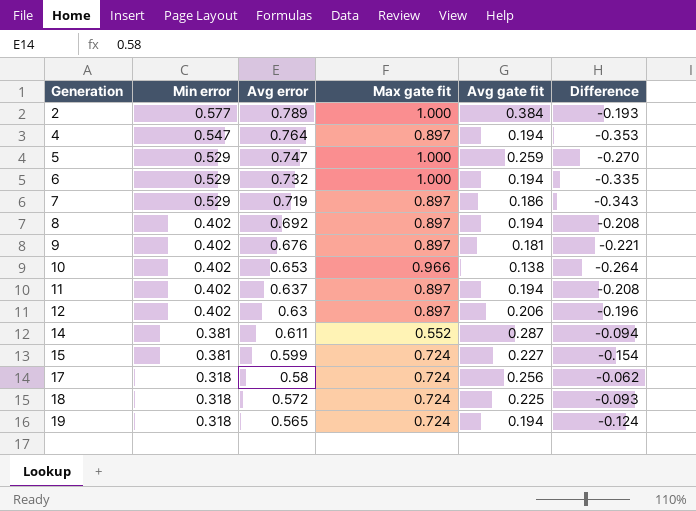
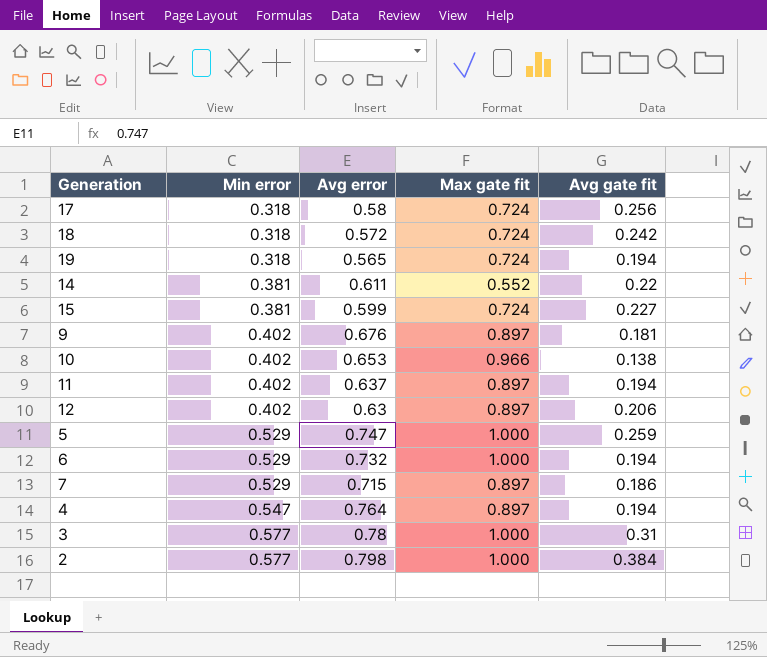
row order: Generation ascending -> Min error ascending
column Difference | formula: [Avg gate fit] - [Min error] -> none
row 8: 0.402 | 0.692 | 0.897 | 0.194 | -0.208 -> none
18 | Avg gate fit: 0.225 -> 0.242
14 | Avg gate fit: 0.287 -> 0.22
7 | Avg error: 0.719 -> 0.715
row 3: none -> 0.577 | 0.78 | 1.000 | 0.31
2 | Avg error: 0.789 -> 0.798

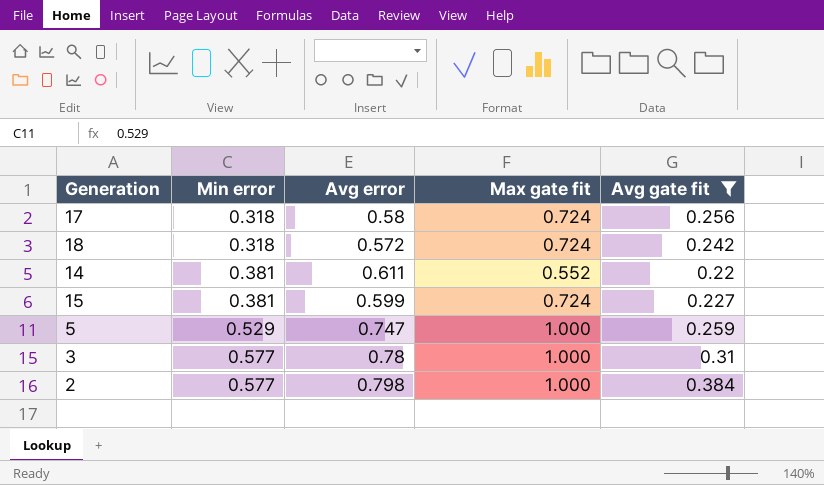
filter: none -> Avg gate fit >= 0.22

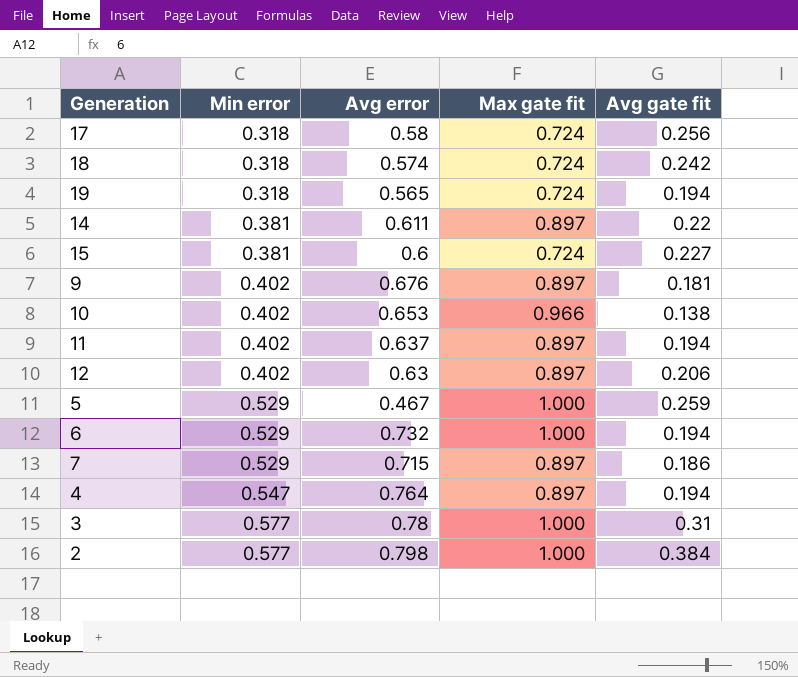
filter: Avg gate fit >= 0.22 -> none
18 | Avg error: 0.572 -> 0.574
14 | Max gate fit: 0.552 -> 0.897
15 | Avg error: 0.599 -> 0.6
5 | Avg error: 0.747 -> 0.467

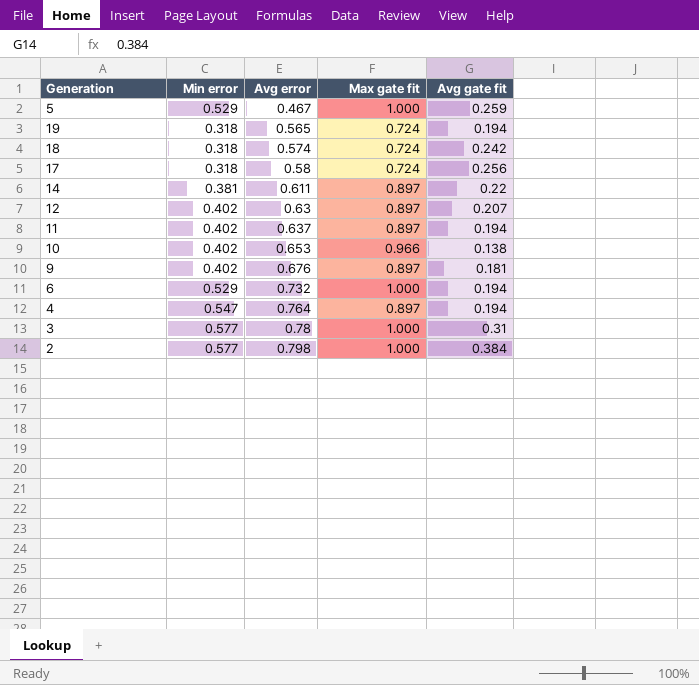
row order: Min error ascending -> Avg error ascending
row 15: 0.381 | 0.6 | 0.724 | 0.227 -> none
row 7: 0.529 | 0.715 | 0.897 | 0.186 -> none
12 | Avg gate fit: 0.206 -> 0.207

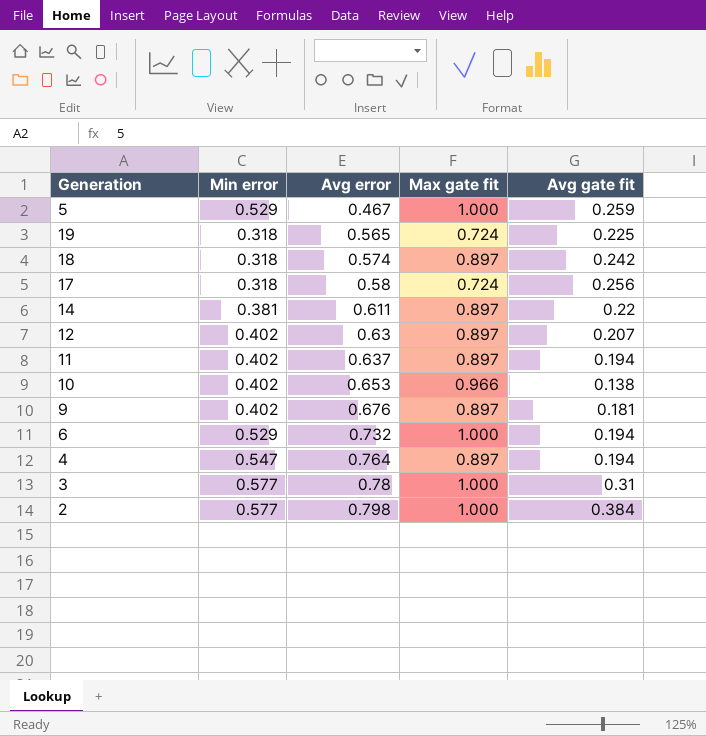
19 | Avg gate fit: 0.194 -> 0.225
18 | Max gate fit: 0.724 -> 0.897

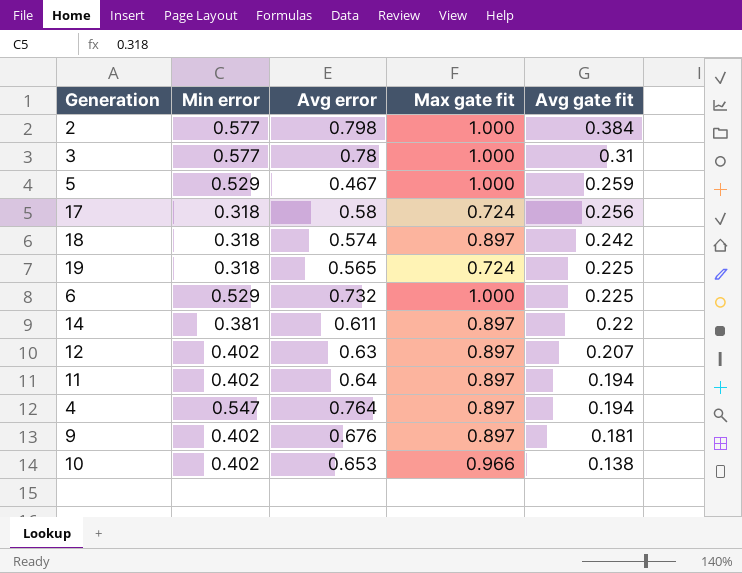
row order: Avg error ascending -> Avg gate fit descending
6 | Avg gate fit: 0.194 -> 0.225
11 | Avg error: 0.637 -> 0.64

